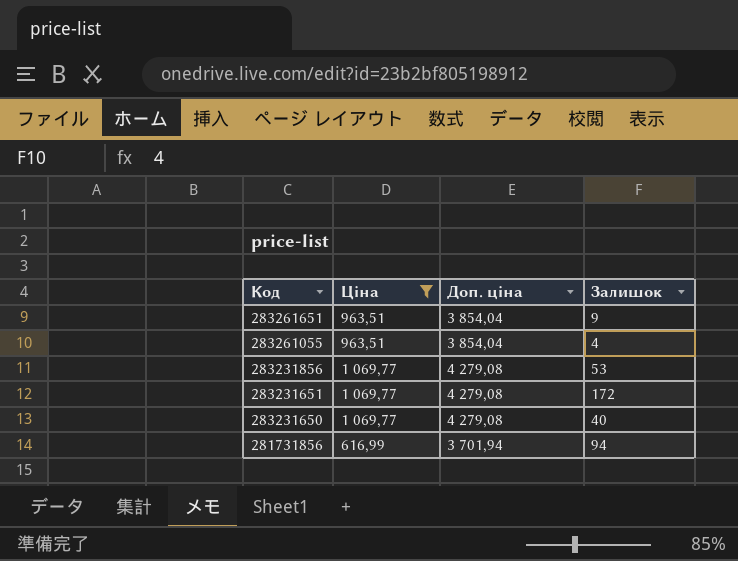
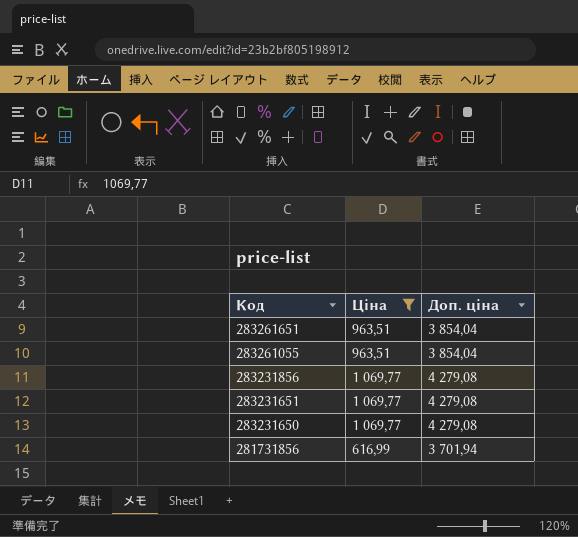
column Залишок | position: 4 -> none

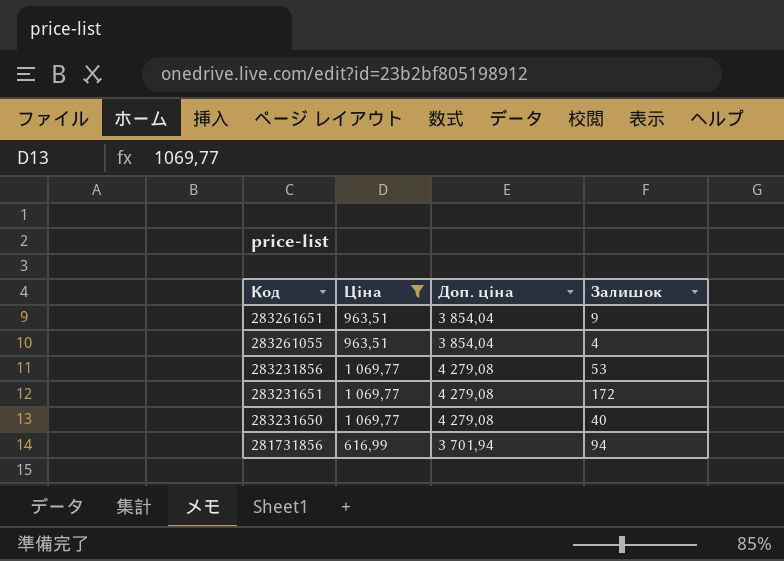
column Залишок | position: none -> 4

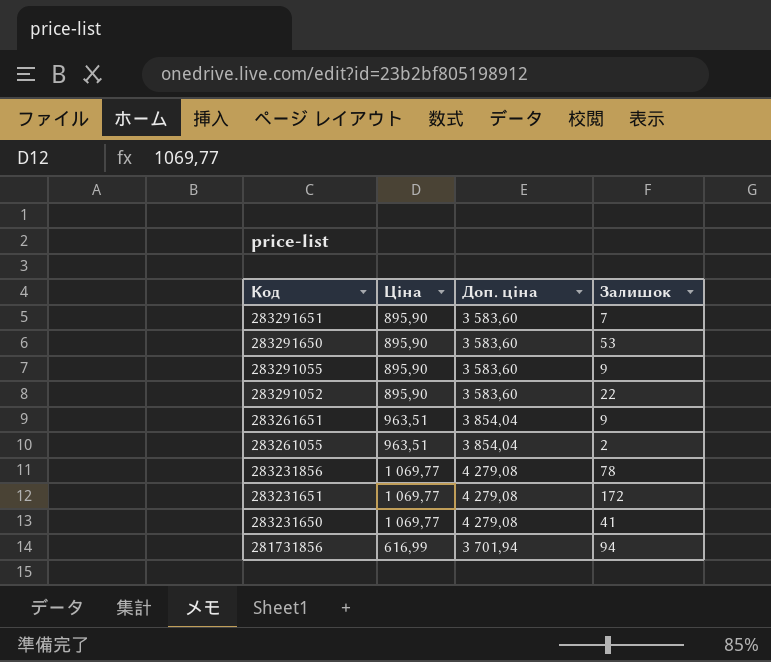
filter: Ціна != 895,90 -> none
283261055 | Залишок: 4 -> 2
283231856 | Залишок: 53 -> 78
283231650 | Залишок: 40 -> 41

